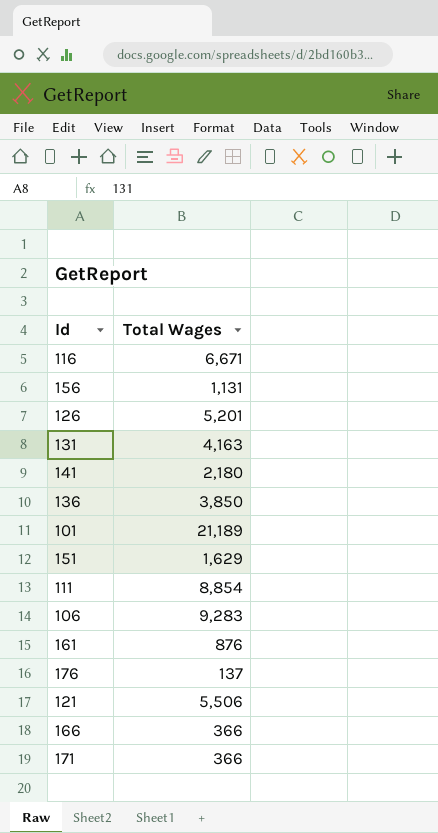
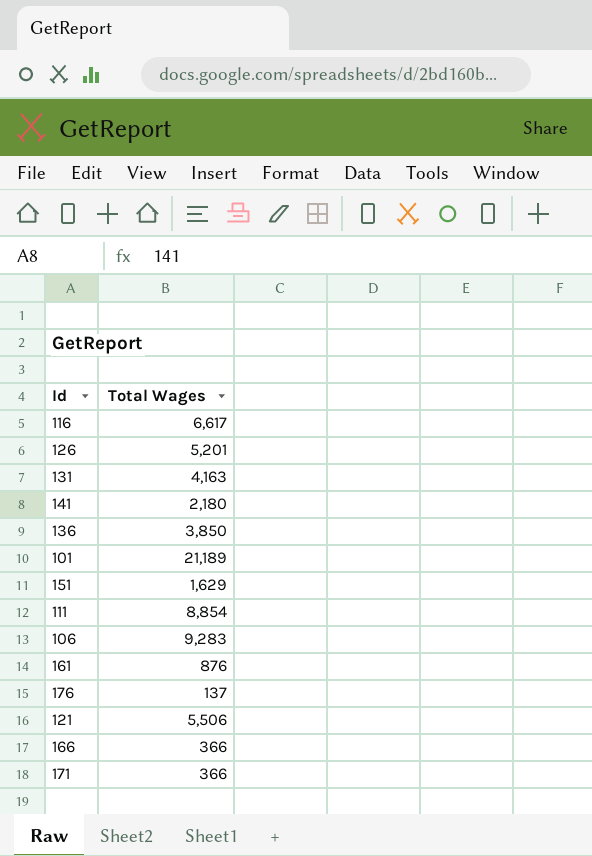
row 156: 1,131 -> none
116 | Total Wages: 6,671 -> 6,617

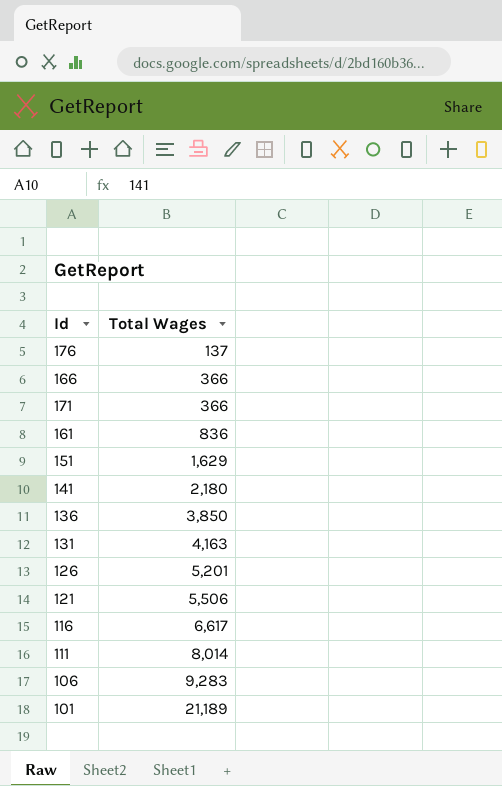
row order: none -> Total Wages ascending
161 | Total Wages: 876 -> 836
111 | Total Wages: 8,854 -> 8,014

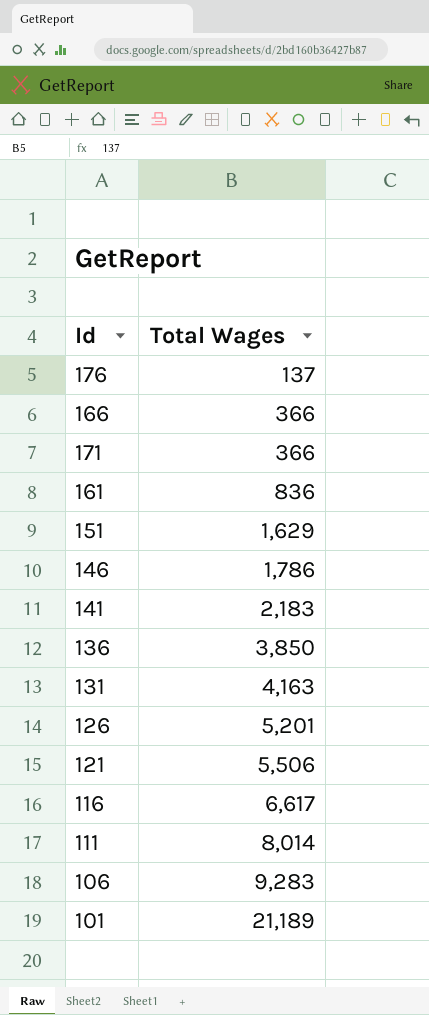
row 146: none -> 1,786
141 | Total Wages: 2,180 -> 2,183

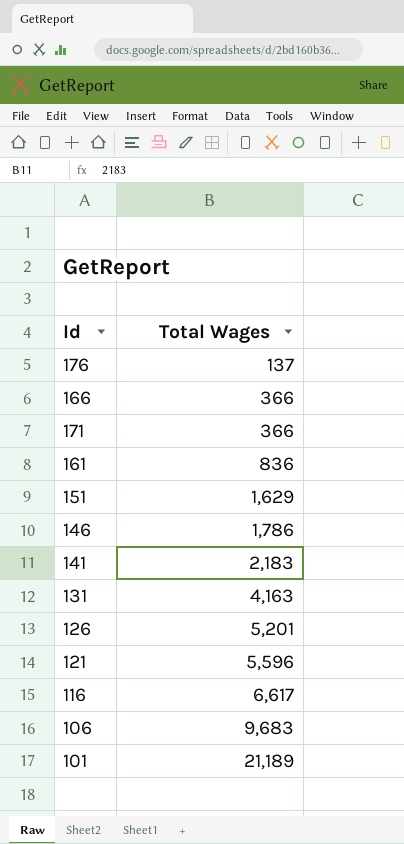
row 136: 3,850 -> none
row 111: 8,014 -> none
121 | Total Wages: 5,506 -> 5,596
106 | Total Wages: 9,283 -> 9,683

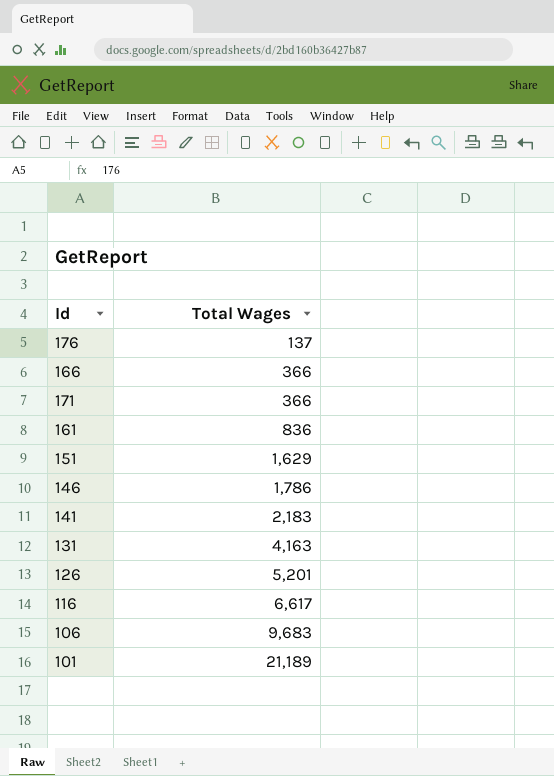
row 121: 5,596 -> none

